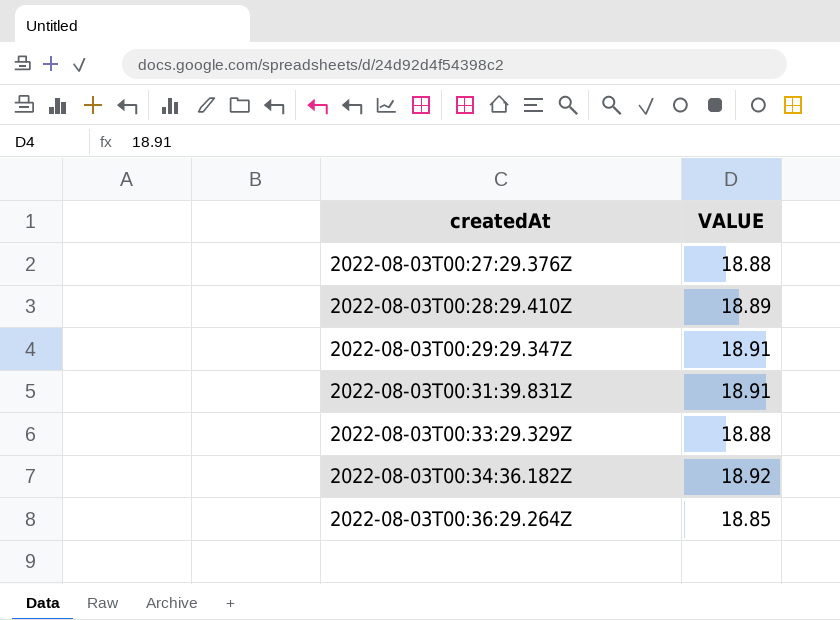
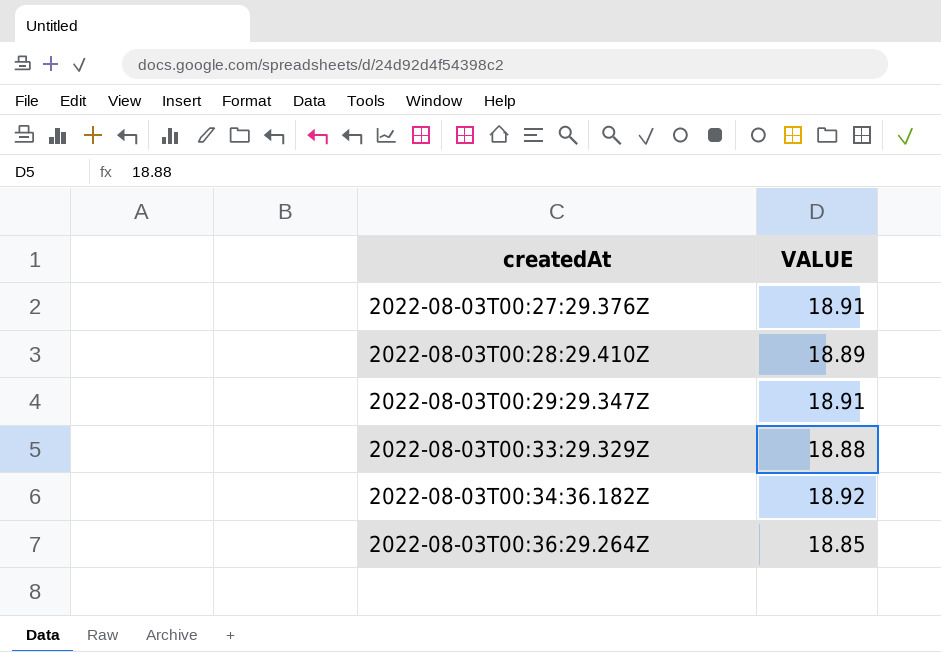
row 2022-08-03T00:31:39.831Z: 18.91 -> none
2022-08-03T00:27:29.376Z | VALUE: 18.88 -> 18.91

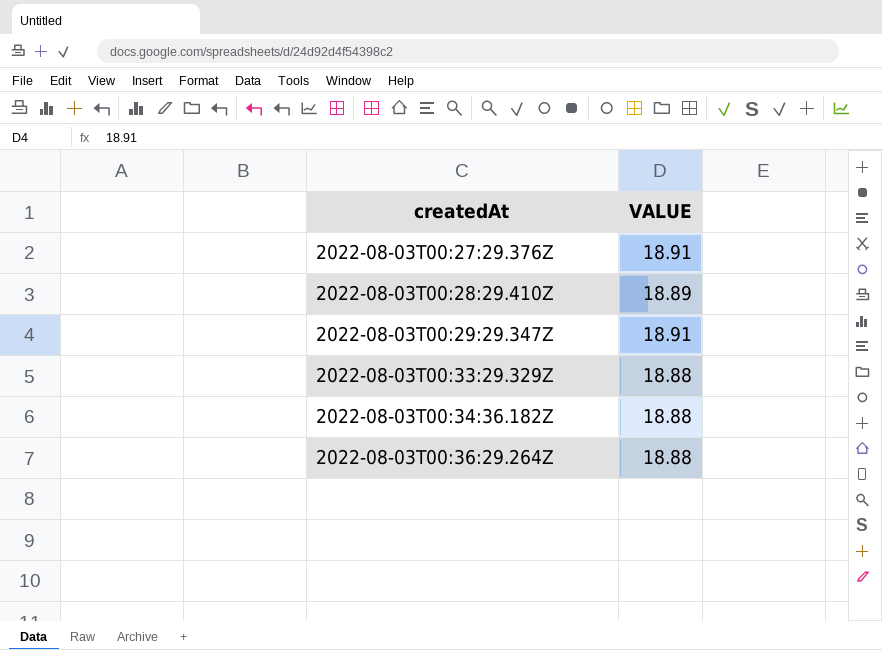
2022-08-03T00:34:36.182Z | VALUE: 18.92 -> 18.88
2022-08-03T00:36:29.264Z | VALUE: 18.85 -> 18.88

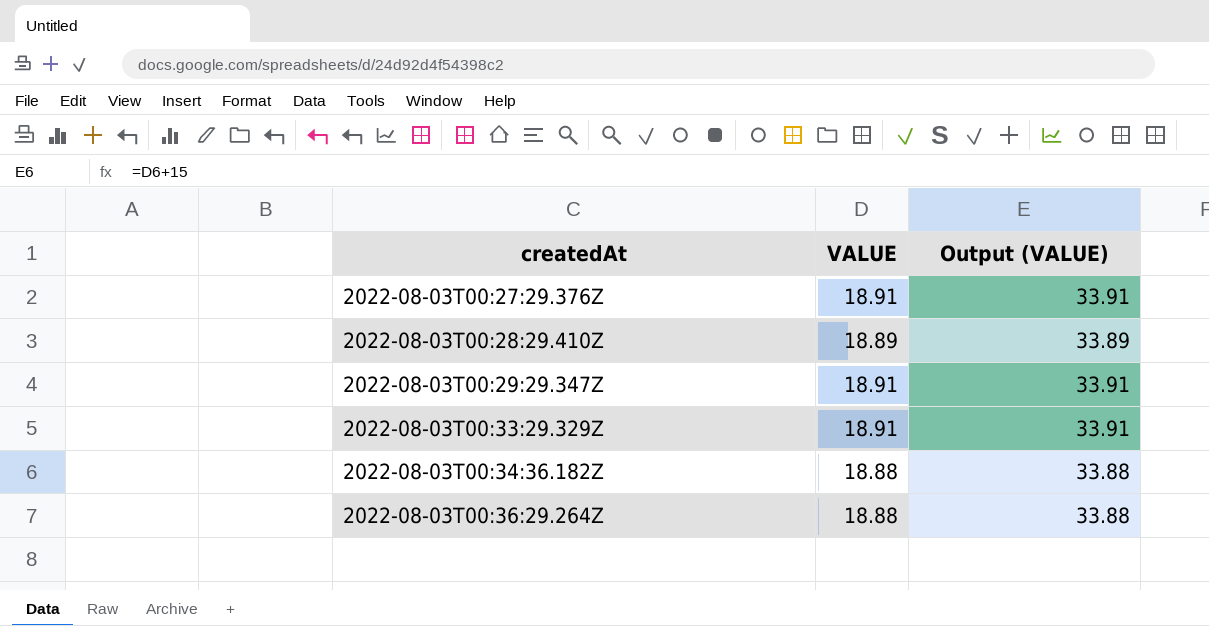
column Output (VALUE) | formula: none -> [VALUE] + 15
2022-08-03T00:33:29.329Z | VALUE: 18.88 -> 18.91

